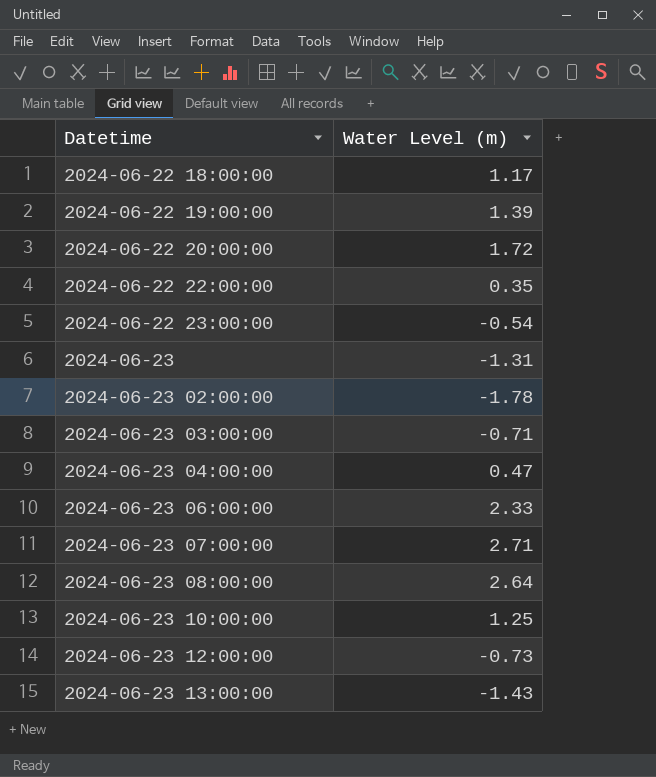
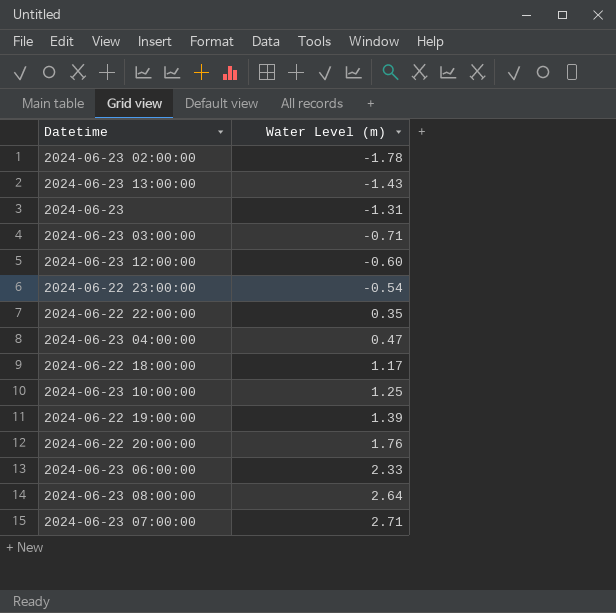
row order: Datetime ascending -> Water Level (m) ascending
2024-06-23 12:00:00 | Water Level (m): -0.73 -> -0.60
2024-06-22 20:00:00 | Water Level (m): 1.72 -> 1.76

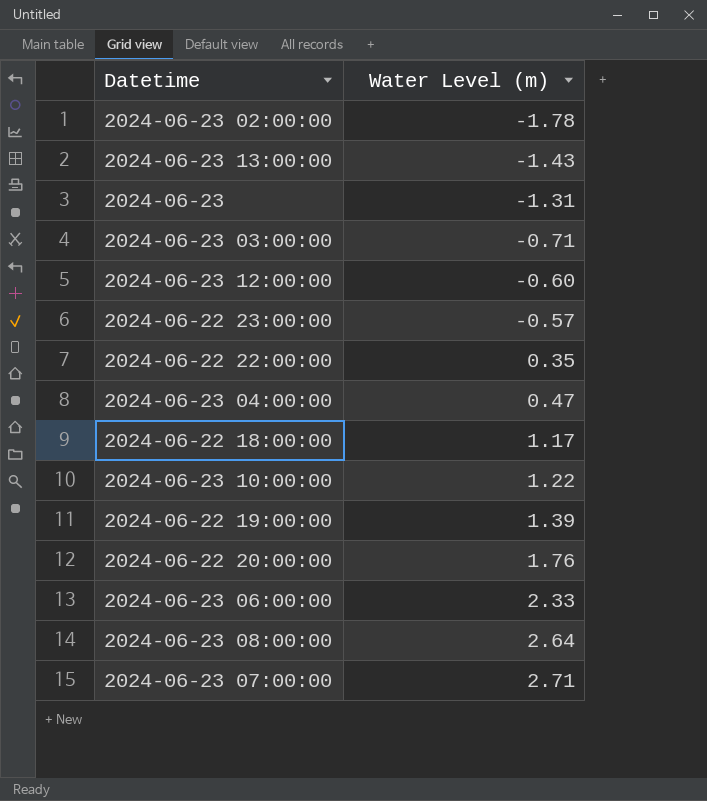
2024-06-22 23:00:00 | Water Level (m): -0.54 -> -0.57
2024-06-23 10:00:00 | Water Level (m): 1.25 -> 1.22

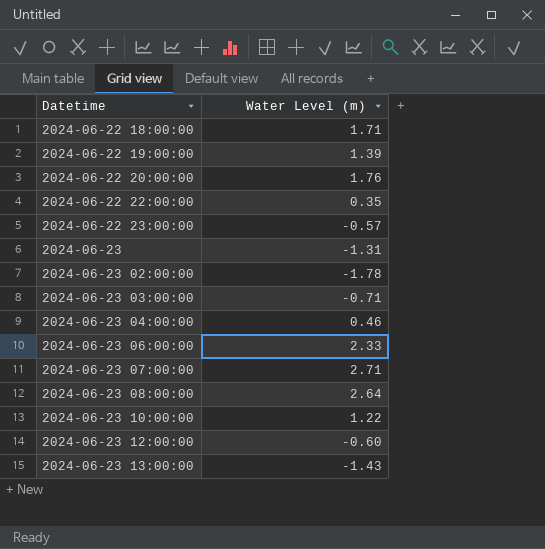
row order: Water Level (m) ascending -> Datetime ascending
2024-06-22 18:00:00 | Water Level (m): 1.17 -> 1.71
2024-06-23 04:00:00 | Water Level (m): 0.47 -> 0.46

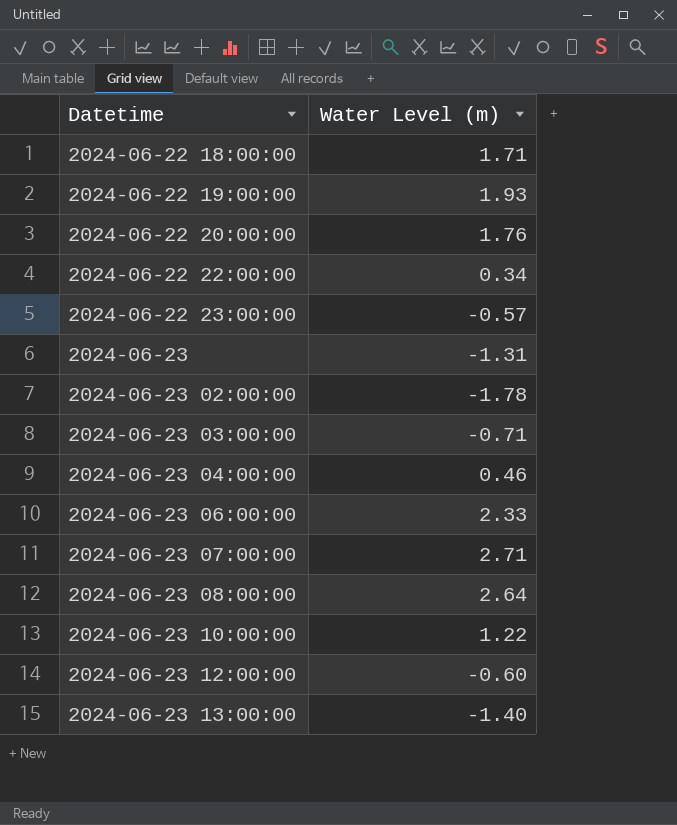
2024-06-22 19:00:00 | Water Level (m): 1.39 -> 1.93
2024-06-22 22:00:00 | Water Level (m): 0.35 -> 0.34
2024-06-23 13:00:00 | Water Level (m): -1.43 -> -1.40

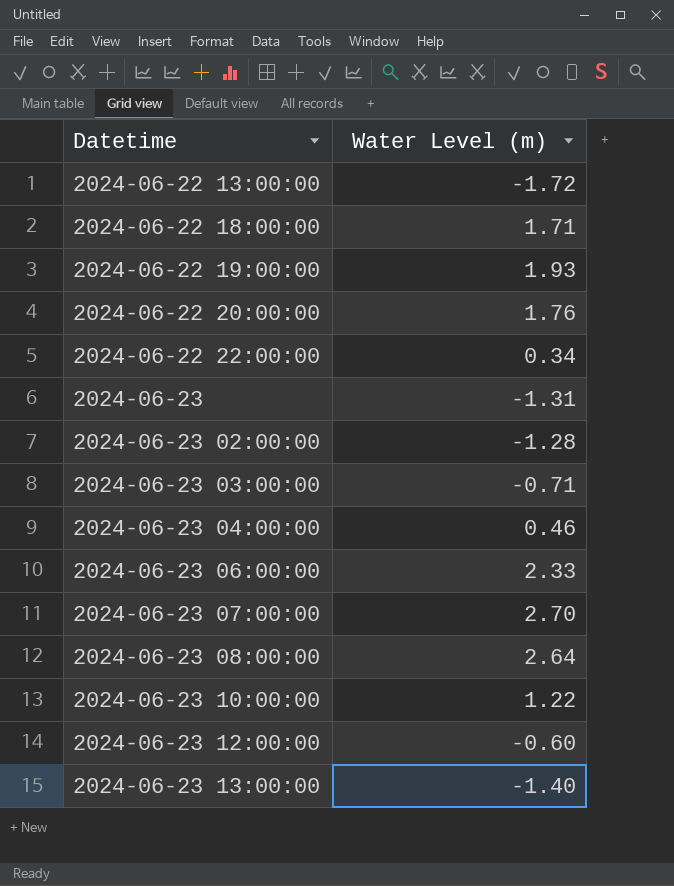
row 2024-06-22 23:00:00: -0.57 -> none
row 2024-06-22 13:00:00: none -> -1.72
2024-06-23 02:00:00 | Water Level (m): -1.78 -> -1.28
2024-06-23 07:00:00 | Water Level (m): 2.71 -> 2.70

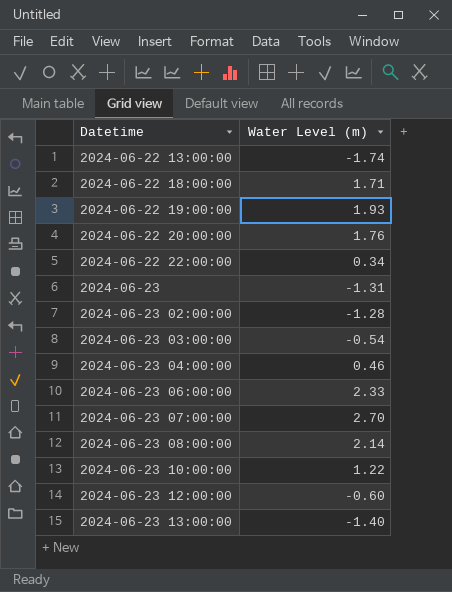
2024-06-22 13:00:00 | Water Level (m): -1.72 -> -1.74
2024-06-23 03:00:00 | Water Level (m): -0.71 -> -0.54
2024-06-23 08:00:00 | Water Level (m): 2.64 -> 2.14

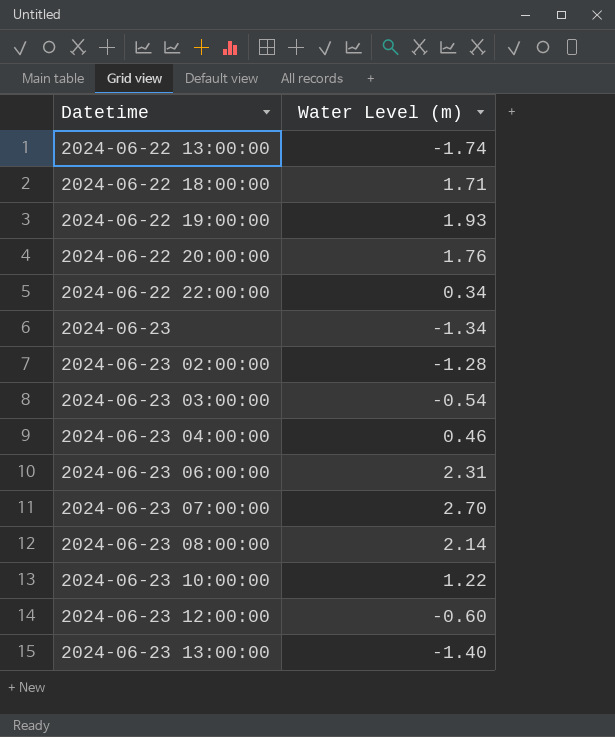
2024-06-23 | Water Level (m): -1.31 -> -1.34
2024-06-23 06:00:00 | Water Level (m): 2.33 -> 2.31

